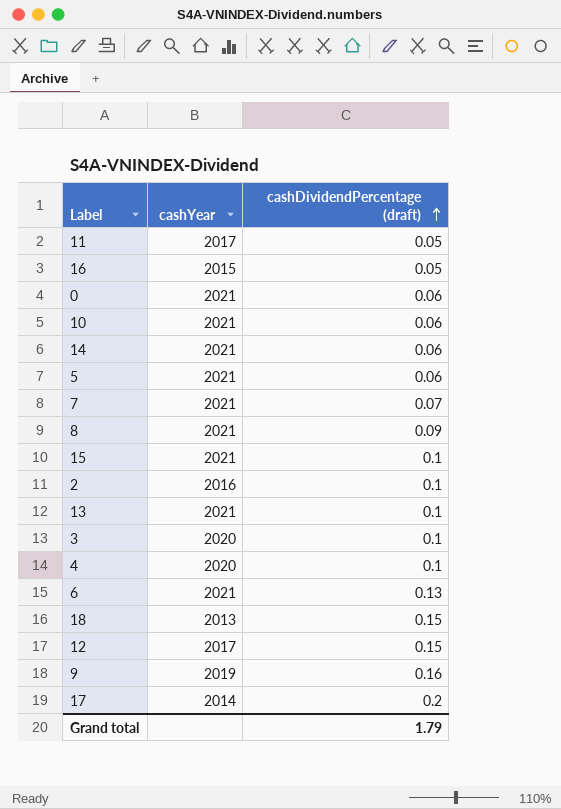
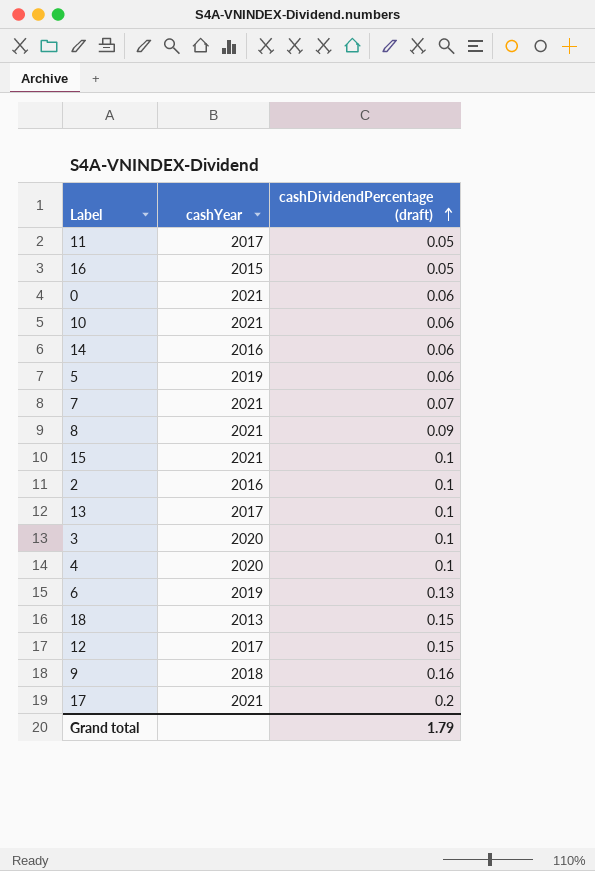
14 | cashYear: 2021 -> 2016
5 | cashYear: 2021 -> 2019
13 | cashYear: 2021 -> 2017
6 | cashYear: 2021 -> 2019
9 | cashYear: 2019 -> 2018
17 | cashYear: 2014 -> 2021

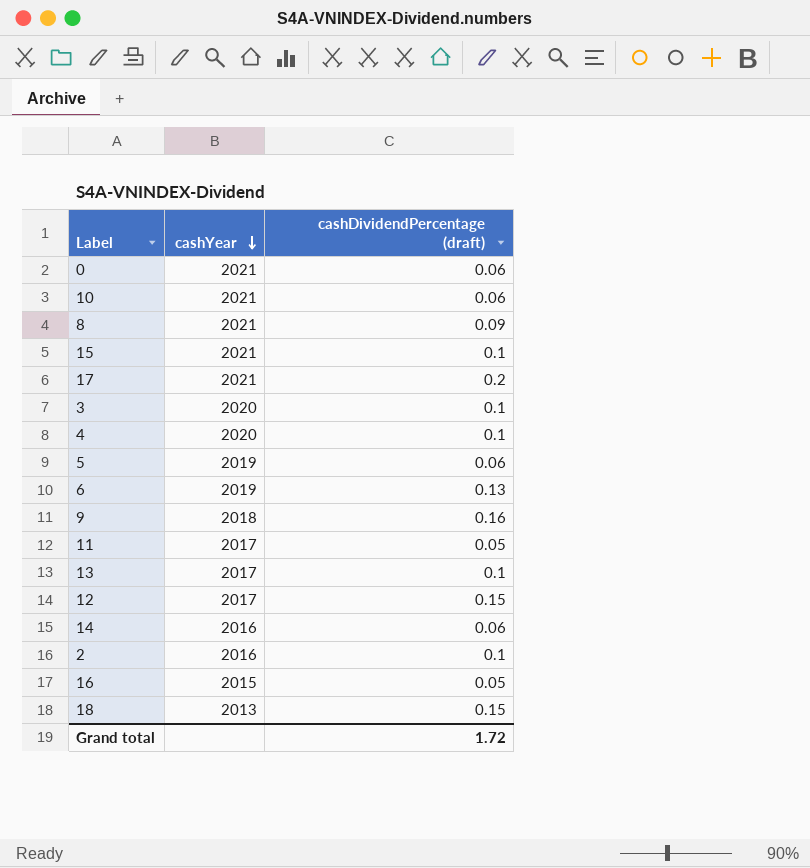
row order: cashDividendPercentage (draft) ascending -> cashYear descending
row 7: 2021 | 0.07 -> none
Grand total | cashDividendPercentage (draft): 1.79 -> 1.72

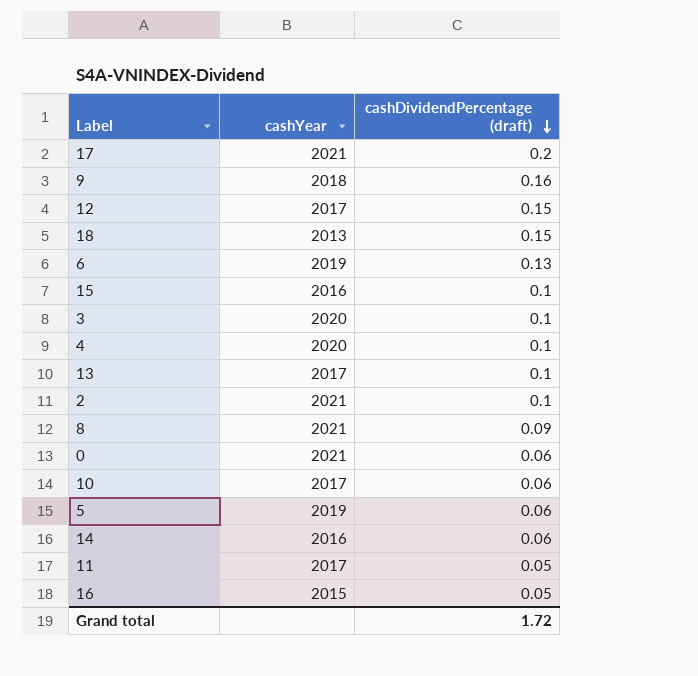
row order: cashYear descending -> cashDividendPercentage (draft) descending
15 | cashYear: 2021 -> 2016
2 | cashYear: 2016 -> 2021
10 | cashYear: 2021 -> 2017

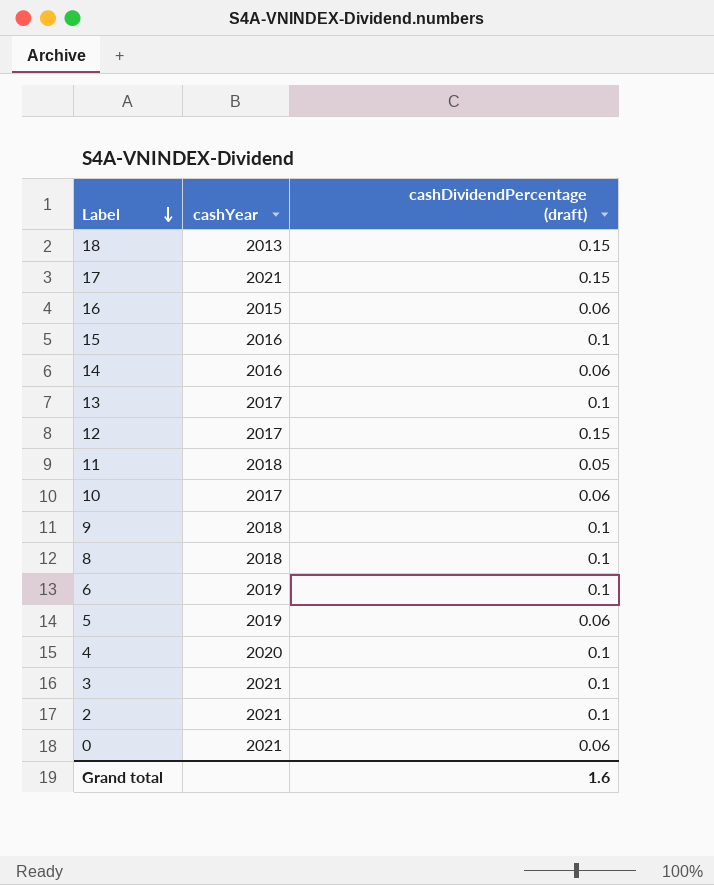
row order: cashDividendPercentage (draft) descending -> Label descending
17 | cashDividendPercentage (draft): 0.2 -> 0.15
16 | cashDividendPercentage (draft): 0.05 -> 0.06
11 | cashYear: 2017 -> 2018
9 | cashDividendPercentage (draft): 0.16 -> 0.1
8 | cashYear: 2021 -> 2018
8 | cashDividendPercentage (draft): 0.09 -> 0.1
6 | cashDividendPercentage (draft): 0.13 -> 0.1
3 | cashYear: 2020 -> 2021
Grand total | cashDividendPercentage (draft): 1.72 -> 1.6

